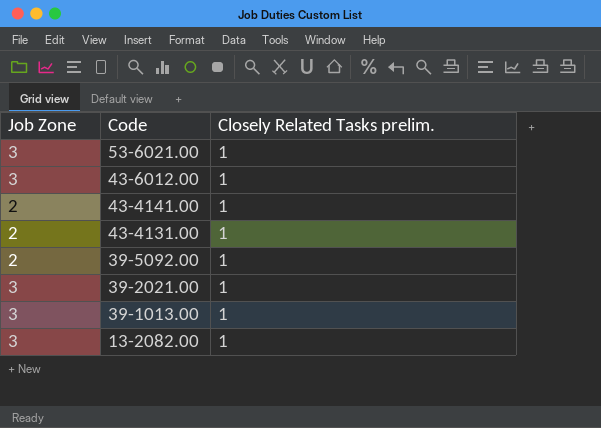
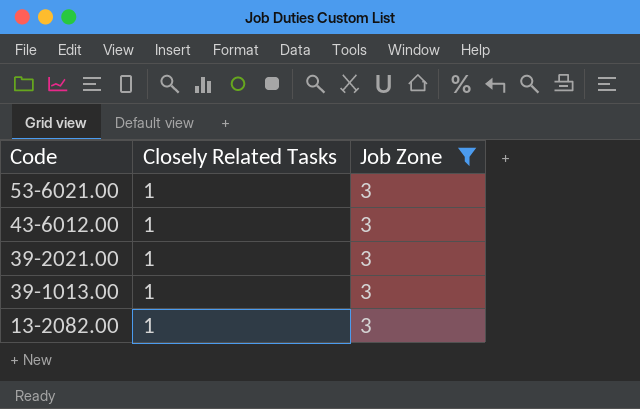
filter: none -> Job Zone = 3
column name: Closely Related Tasks prelim. -> Closely Related Tasks
column Job Zone | position: 1 -> 3

